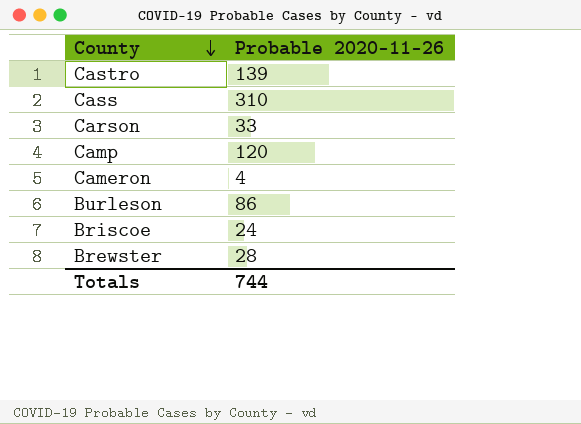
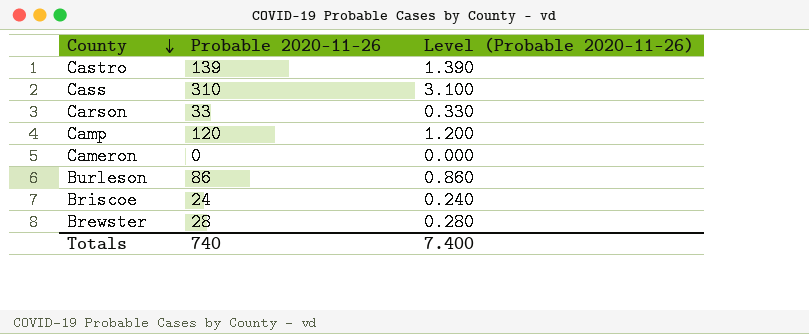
column Level (Probable 2020-11-26) | formula: none -> [Probable 2020-11-26] * 0.01
Cameron | Probable 2020-11-26: 4 -> 0
Totals | Probable 2020-11-26: 744 -> 740

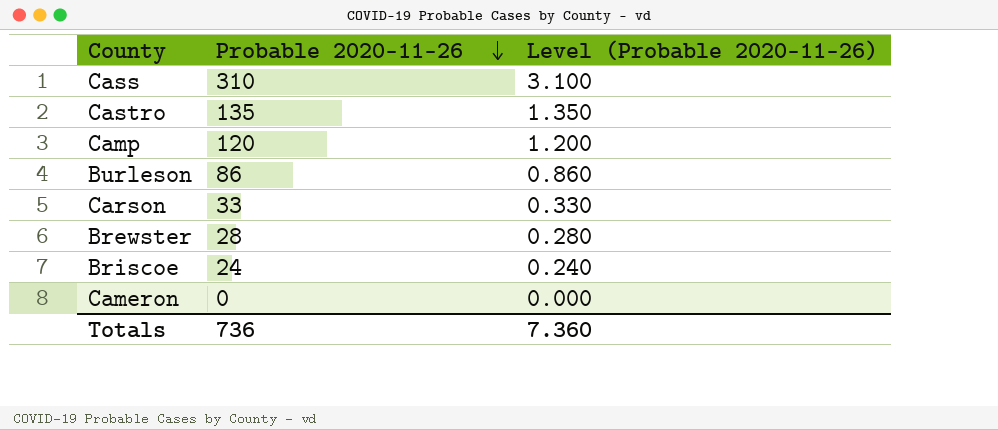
row order: County descending -> Probable 2020-11-26 descending
Castro | Probable 2020-11-26: 139 -> 135
Castro | Level (Probable 2020-11-26): 1.390 -> 1.350
Totals | Probable 2020-11-26: 740 -> 736
Totals | Level (Probable 2020-11-26): 7.400 -> 7.360

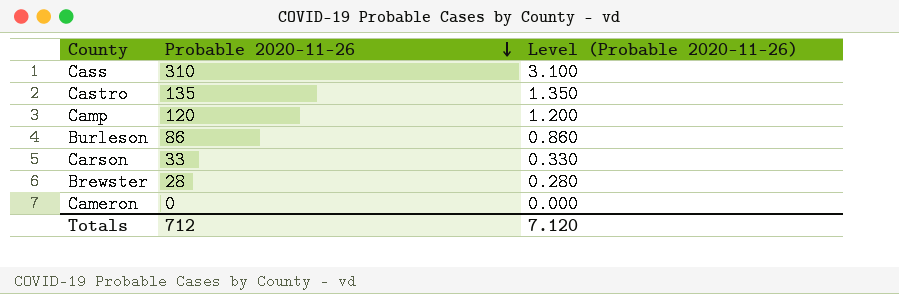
row Briscoe: 24 | 0.240 -> none
Totals | Probable 2020-11-26: 736 -> 712
Totals | Level (Probable 2020-11-26): 7.360 -> 7.120

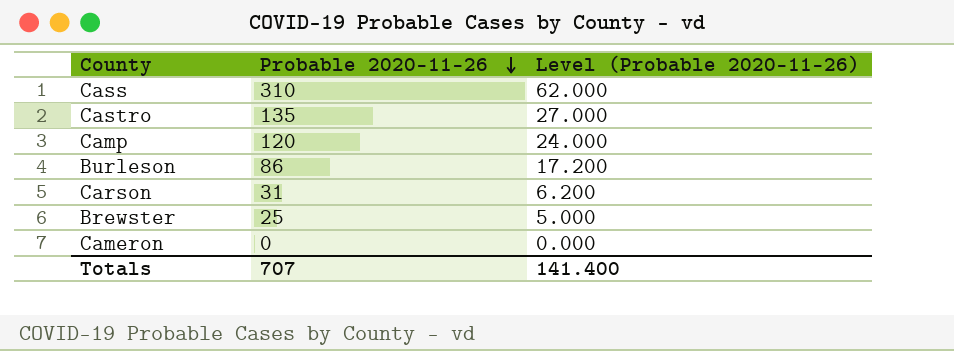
column Level (Probable 2020-11-26) | formula: [Probable 2020-11-26] * 0.01 -> [Probable 2020-11-26] * 0.2
Carson | Probable 2020-11-26: 33 -> 31
Brewster | Probable 2020-11-26: 28 -> 25
Totals | Probable 2020-11-26: 712 -> 707
Totals | Level (Probable 2020-11-26): 7.120 -> 141.400

